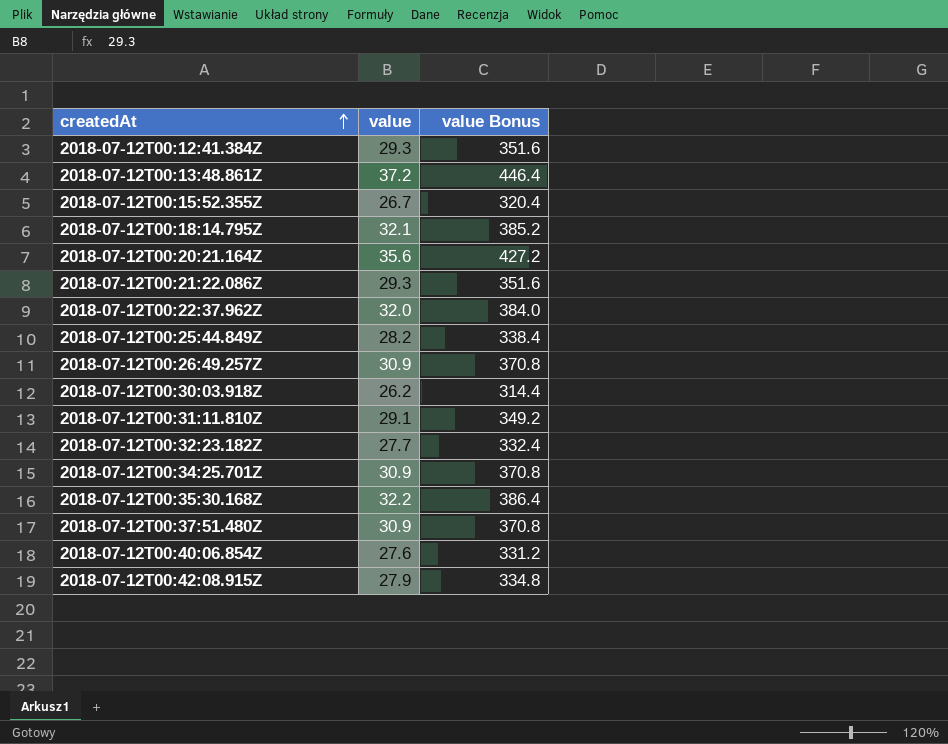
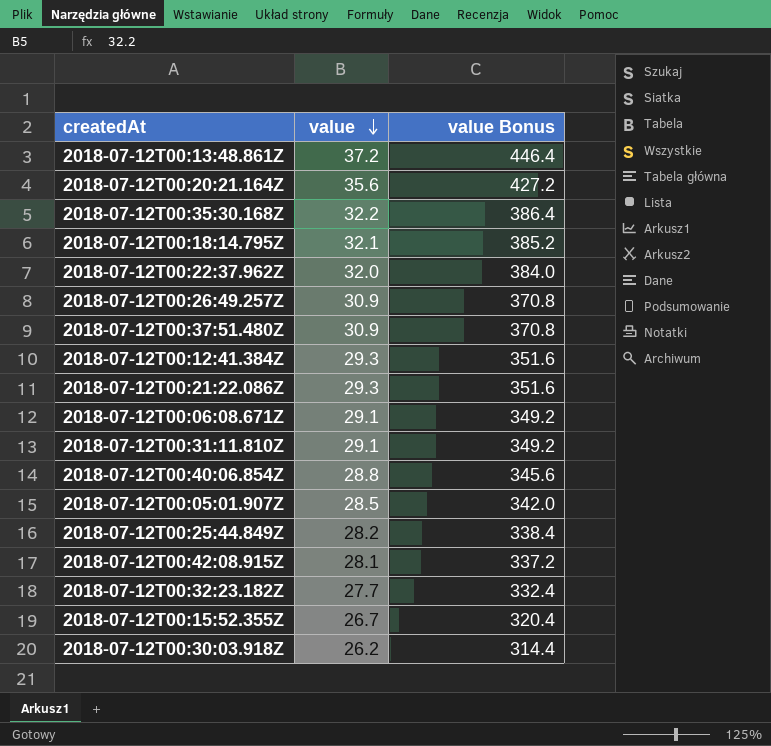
row order: createdAt ascending -> value descending
row 2018-07-12T00:34:25.701Z: 30.9 | 370.8 -> none
row 2018-07-12T00:06:08.671Z: none -> 29.1 | 349.2
2018-07-12T00:40:06.854Z | value: 27.6 -> 28.8
2018-07-12T00:40:06.854Z | value Bonus: 331.2 -> 345.6
row 2018-07-12T00:05:01.907Z: none -> 28.5 | 342.0
2018-07-12T00:42:08.915Z | value: 27.9 -> 28.1
2018-07-12T00:42:08.915Z | value Bonus: 334.8 -> 337.2

